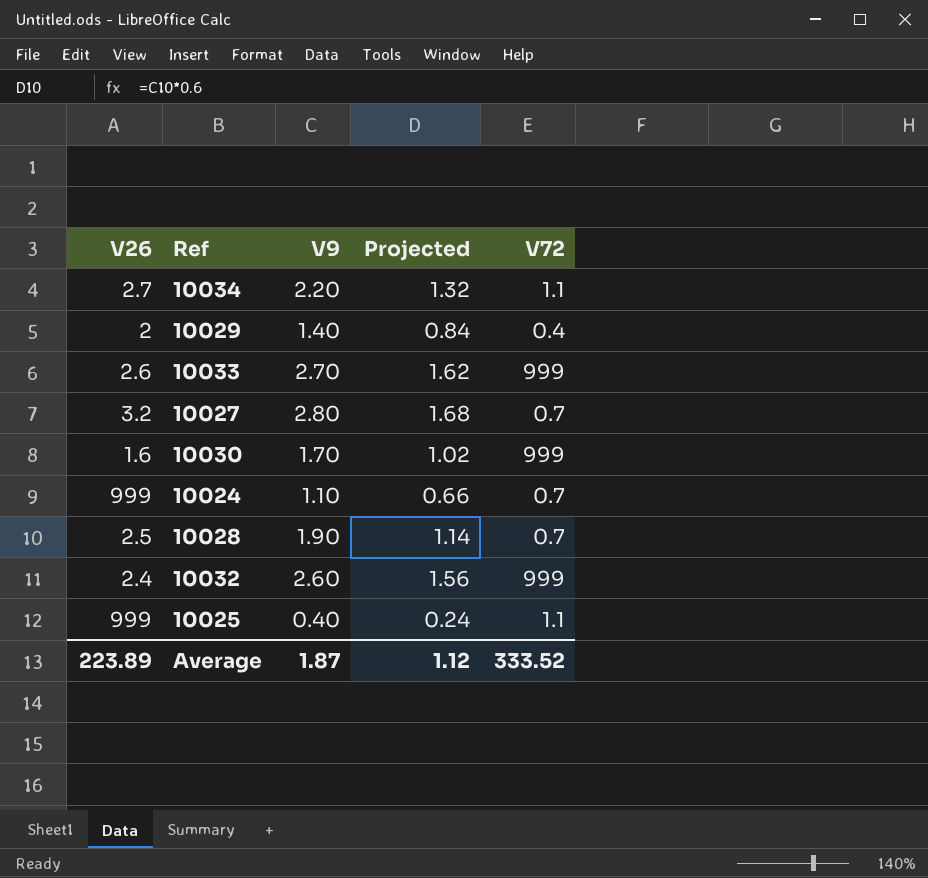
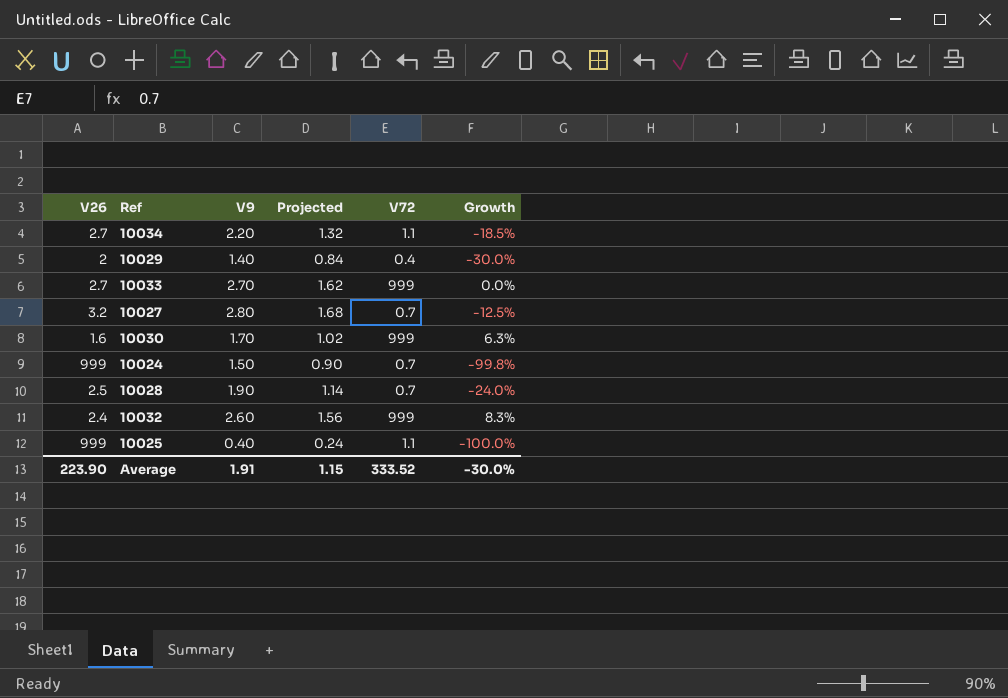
column Growth | formula: none -> ([V9] - [V26]) / [V26]
10033 | V26: 2.6 -> 2.7
10024 | V9: 1.10 -> 1.50
10024 | Projected: 0.66 -> 0.90
Average | V26: 223.89 -> 223.90
Average | V9: 1.87 -> 1.91
Average | Projected: 1.12 -> 1.15

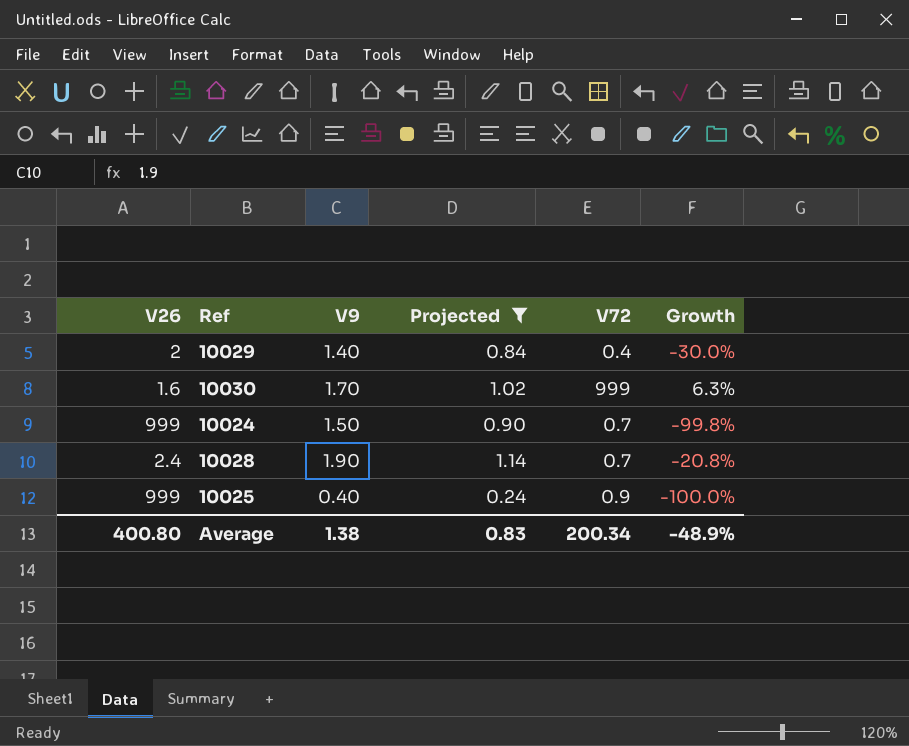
filter: none -> Projected <= 1.14
10028 | V26: 2.5 -> 2.4
10028 | Growth: -24.0% -> -20.8%
10025 | V72: 1.1 -> 0.9
Average | V26: 223.90 -> 400.80
Average | V9: 1.91 -> 1.38
Average | Projected: 1.15 -> 0.83
Average | V72: 333.52 -> 200.34
Average | Growth: -30.0% -> -48.9%

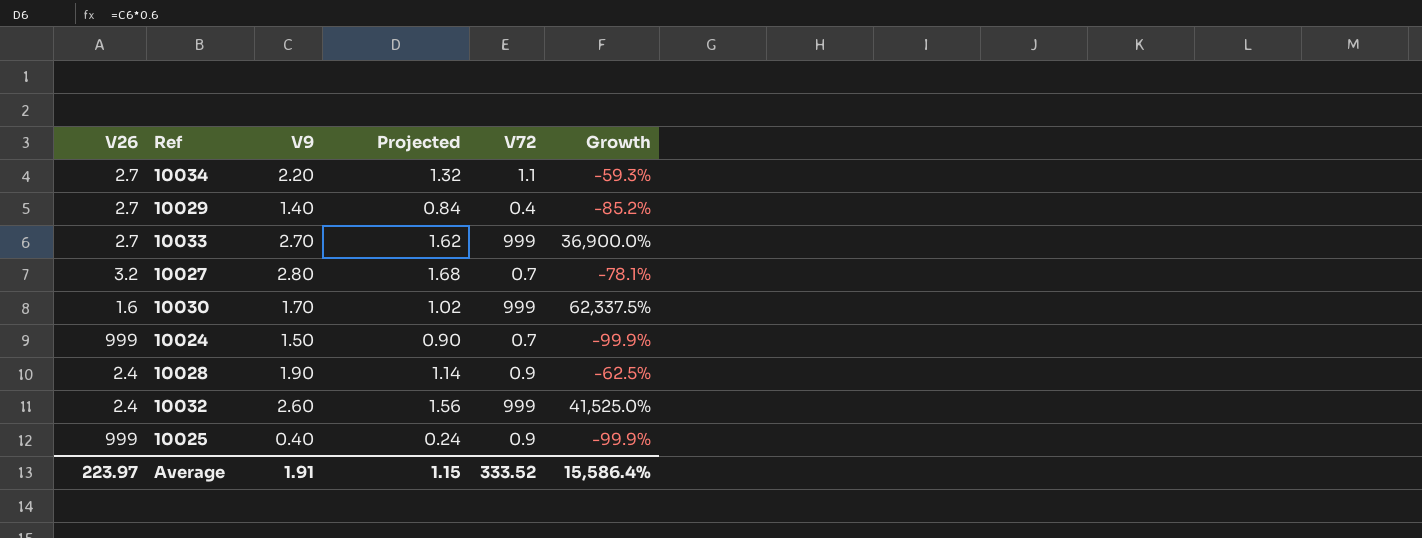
filter: Projected <= 1.14 -> none
column Growth | formula: ([V9] - [V26]) / [V26] -> ([V72] - [V26]) / [V26]
10029 | V26: 2 -> 2.7
10028 | V72: 0.7 -> 0.9
Average | V26: 400.80 -> 223.97
Average | V9: 1.38 -> 1.91
Average | Projected: 0.83 -> 1.15
Average | V72: 200.34 -> 333.52
Average | Growth: -48.9% -> 15,586.4%

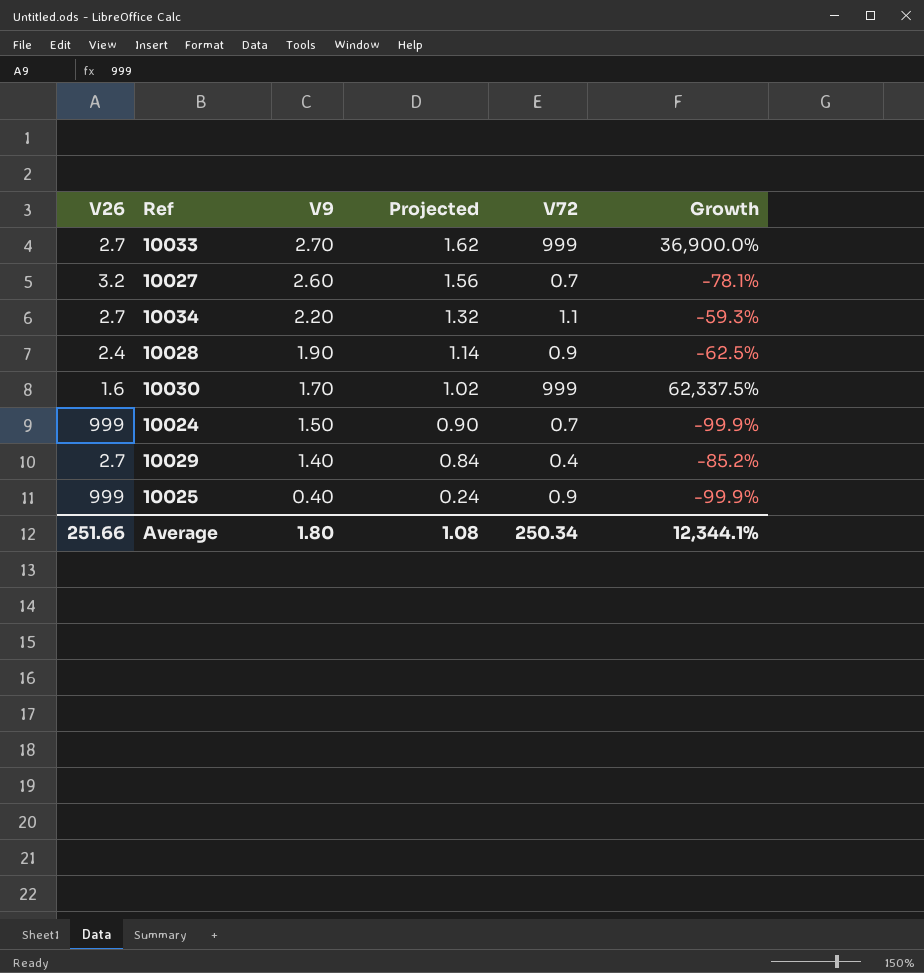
row order: none -> V9 descending
row 10032: 2.4 | 2.60 | 1.56 | 999 | 41,525.0% -> none
10027 | V9: 2.80 -> 2.60
10027 | Projected: 1.68 -> 1.56
Average | V26: 223.97 -> 251.66
Average | V9: 1.91 -> 1.80
Average | Projected: 1.15 -> 1.08
Average | V72: 333.52 -> 250.34
Average | Growth: 15,586.4% -> 12,344.1%

